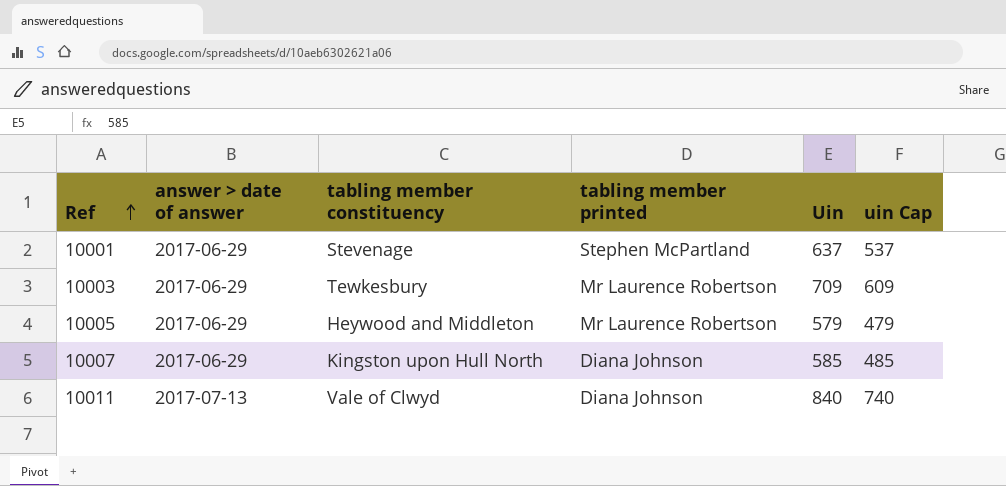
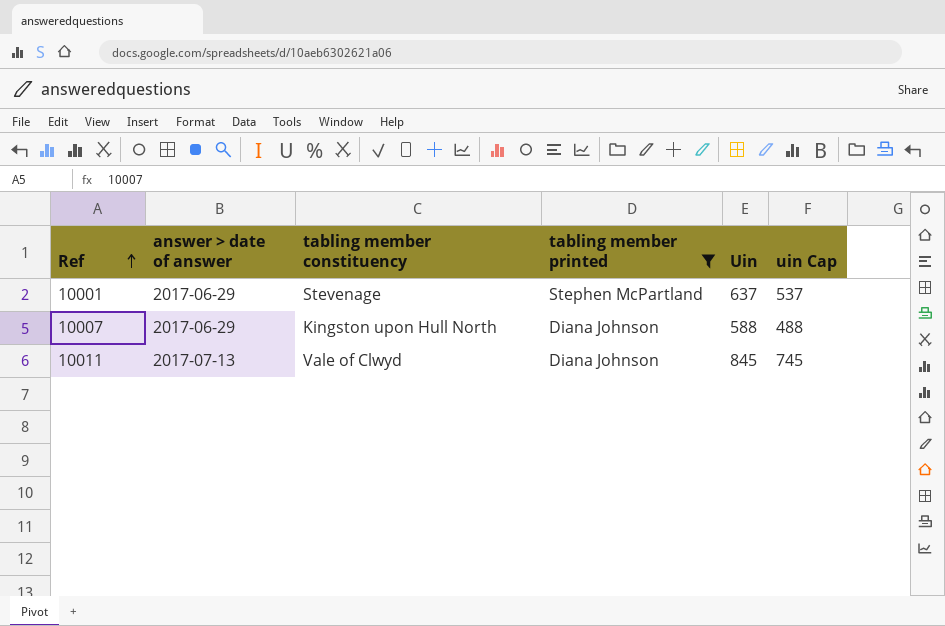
filter: none -> tabling member printed != Mr Laurence Robertson
10007 | Uin: 585 -> 588
10007 | uin Cap: 485 -> 488
10011 | Uin: 840 -> 845
10011 | uin Cap: 740 -> 745

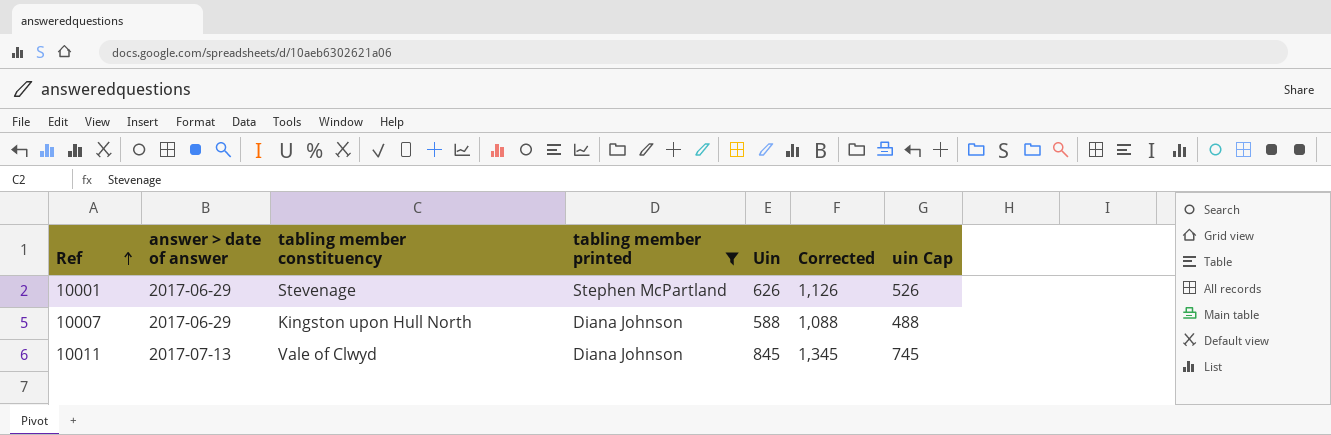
column Corrected | formula: none -> [Uin] + 500
10001 | Uin: 637 -> 626
10001 | uin Cap: 537 -> 526

